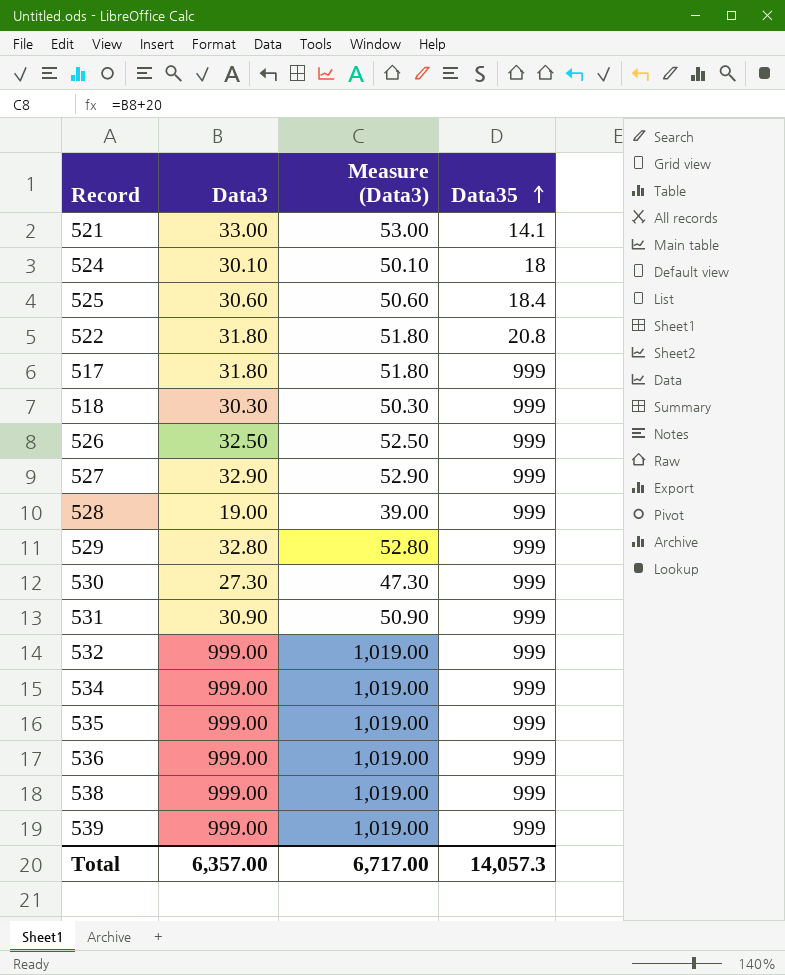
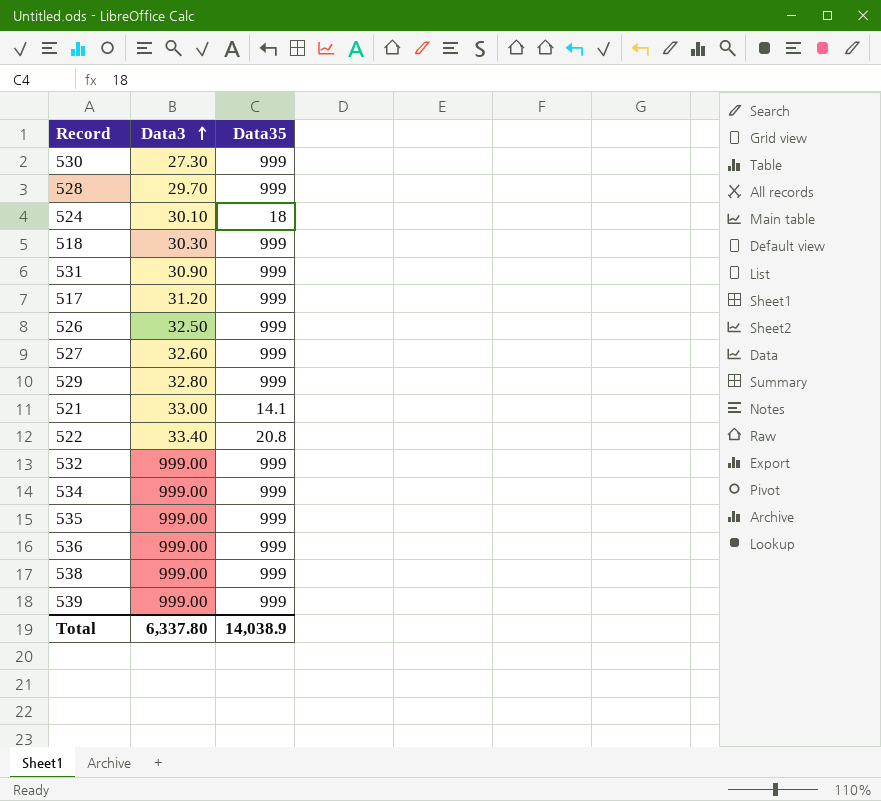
row order: Data35 ascending -> Data3 ascending
column Measure (Data3) | formula: [Data3] + 20 -> none
row 525: 30.60 | 50.60 | 18.4 -> none
528 | Data3: 19.00 -> 29.70
517 | Data3: 31.80 -> 31.20
527 | Data3: 32.90 -> 32.60
522 | Data3: 31.80 -> 33.40
Total | Data3: 6,357.00 -> 6,337.80
Total | Data35: 14,057.3 -> 14,038.9

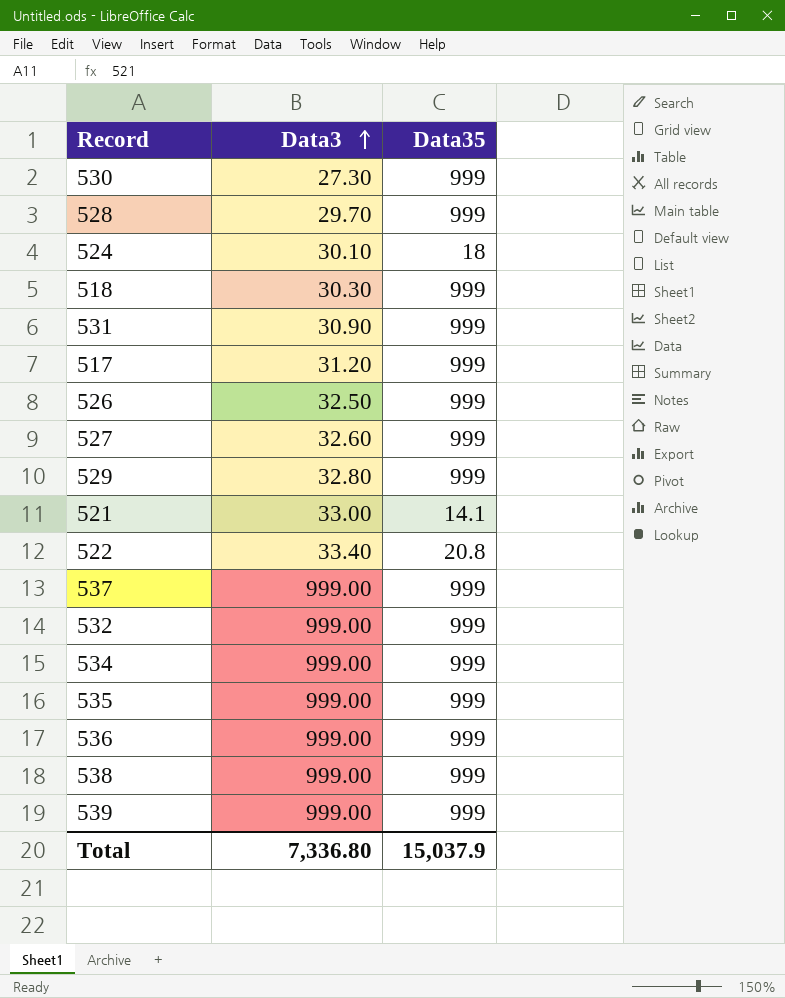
row 537: none -> 999.00 | 999
Total | Data3: 6,337.80 -> 7,336.80
Total | Data35: 14,038.9 -> 15,037.9

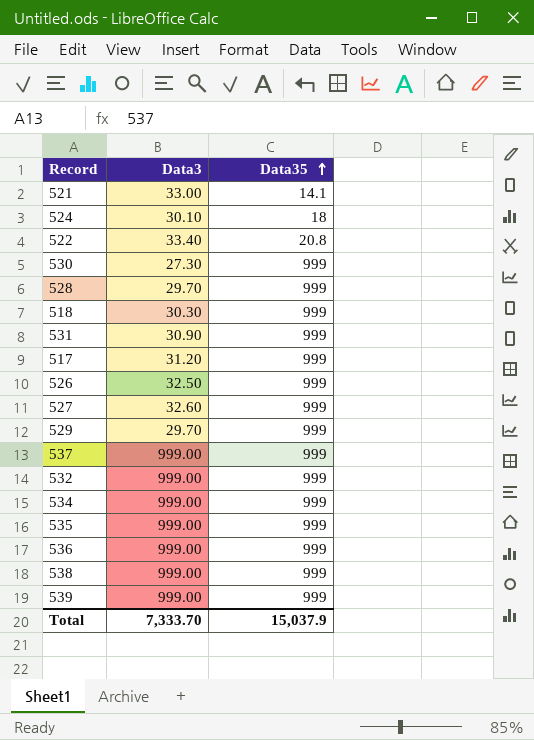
row order: Data3 ascending -> Data35 ascending
529 | Data3: 32.80 -> 29.70
Total | Data3: 7,336.80 -> 7,333.70

